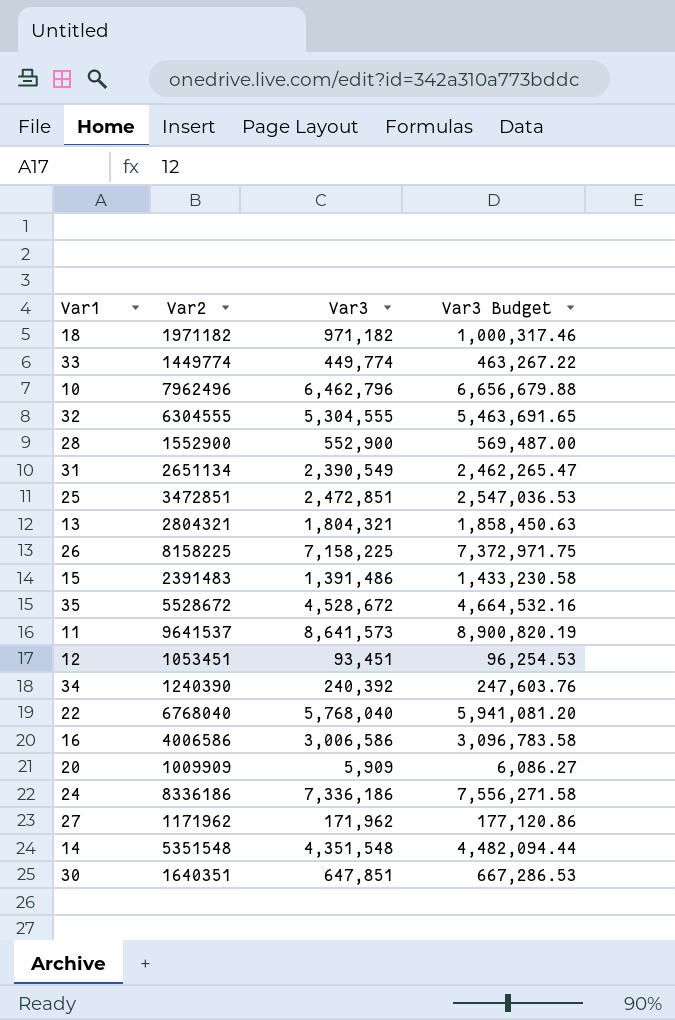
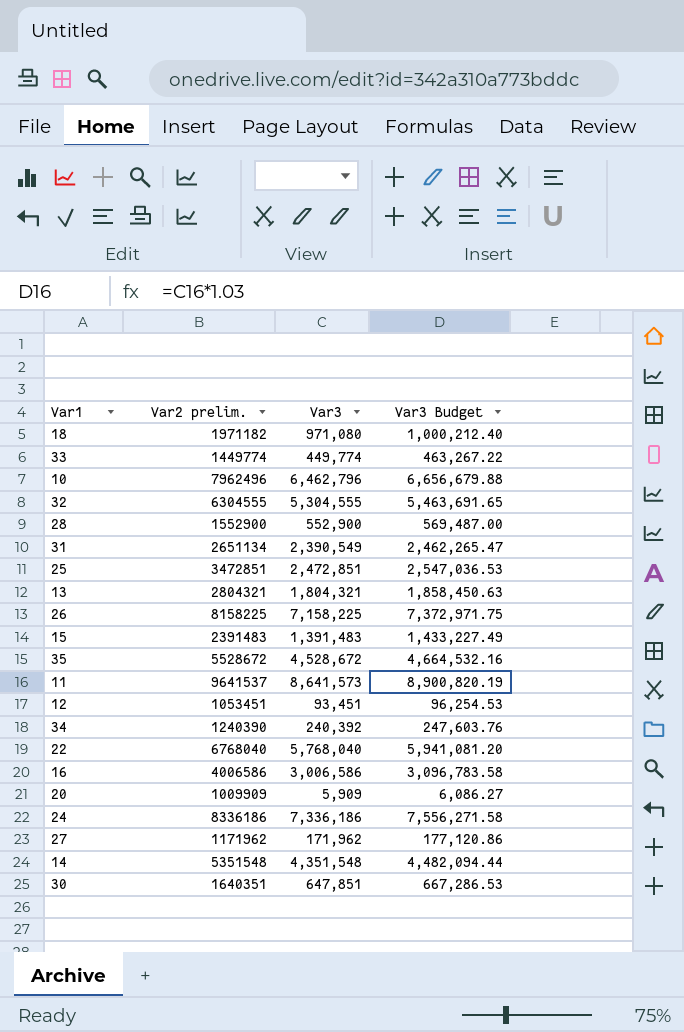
column name: Var2 -> Var2 prelim.
18 | Var3: 971,182 -> 971,080
18 | Var3 Budget: 1,000,317.46 -> 1,000,212.40
15 | Var3: 1,391,486 -> 1,391,483
15 | Var3 Budget: 1,433,230.58 -> 1,433,227.49

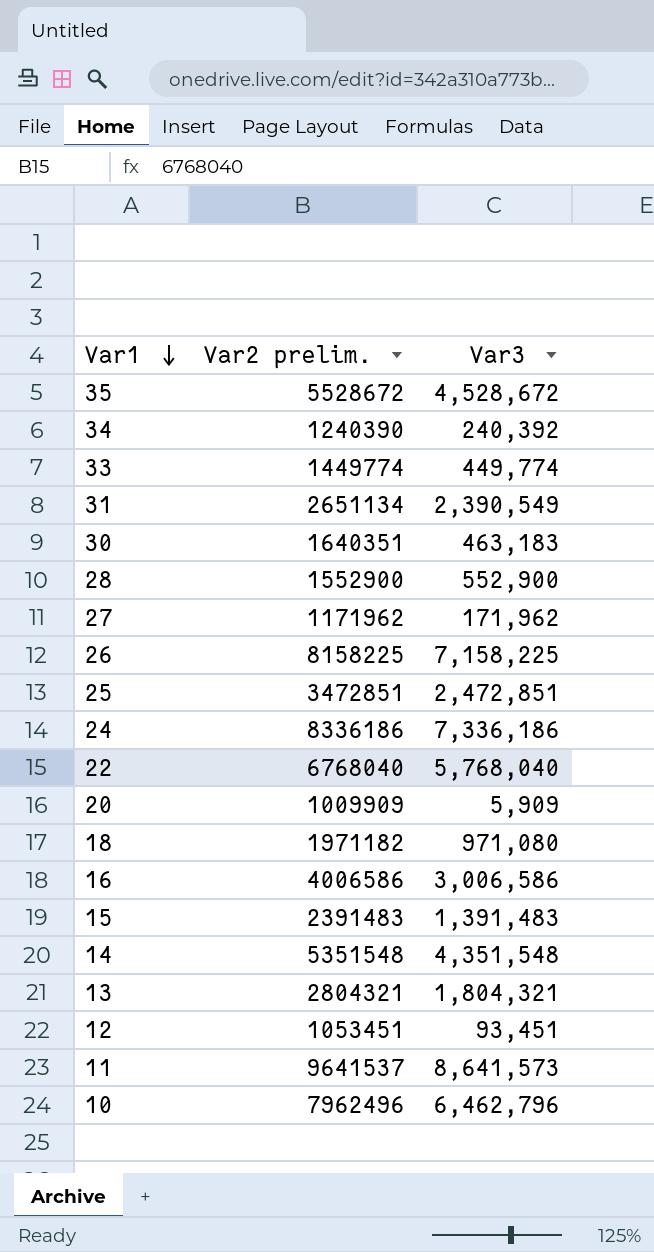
row order: none -> Var1 descending
column Var3 Budget | formula: [Var3] * 1.03 -> none
row 32: 6304555 | 5,304,555 | 5,463,691.65 -> none
30 | Var3: 647,851 -> 463,183

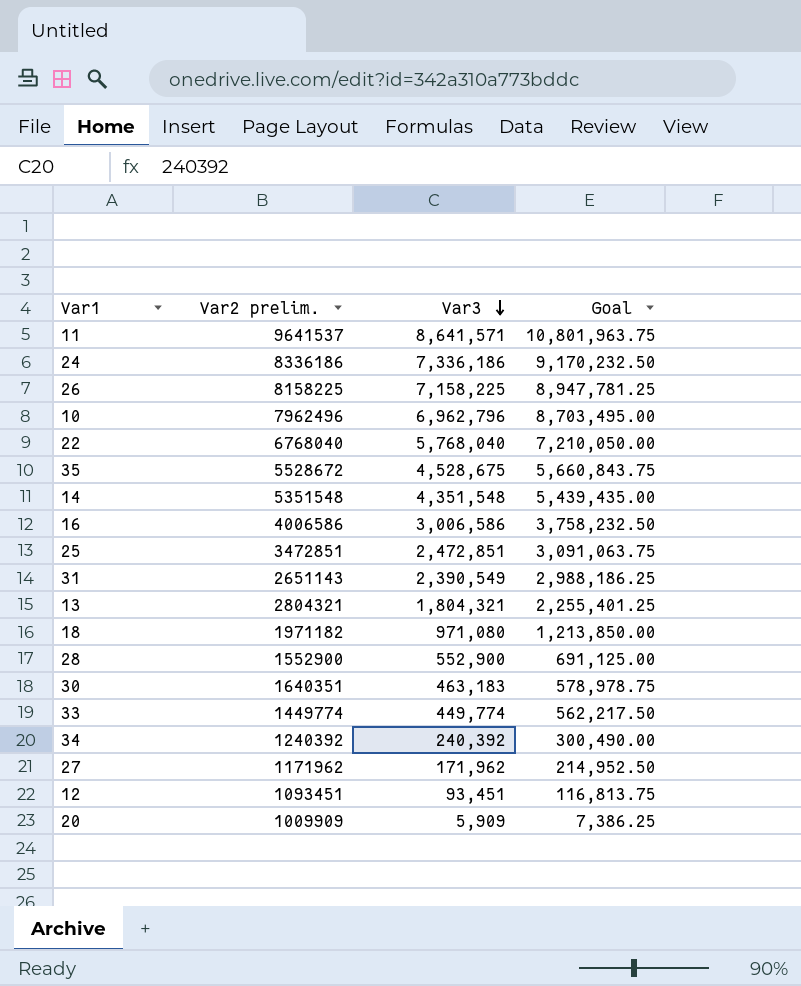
row order: Var1 descending -> Var3 descending
column Goal | formula: none -> [Var3] * 1.25
row 15: 2391483 | 1,391,483 -> none
11 | Var3: 8,641,573 -> 8,641,571
10 | Var3: 6,462,796 -> 6,962,796
35 | Var3: 4,528,672 -> 4,528,675
31 | Var2 prelim.: 2651134 -> 2651143
34 | Var2 prelim.: 1240390 -> 1240392
12 | Var2 prelim.: 1053451 -> 1093451

